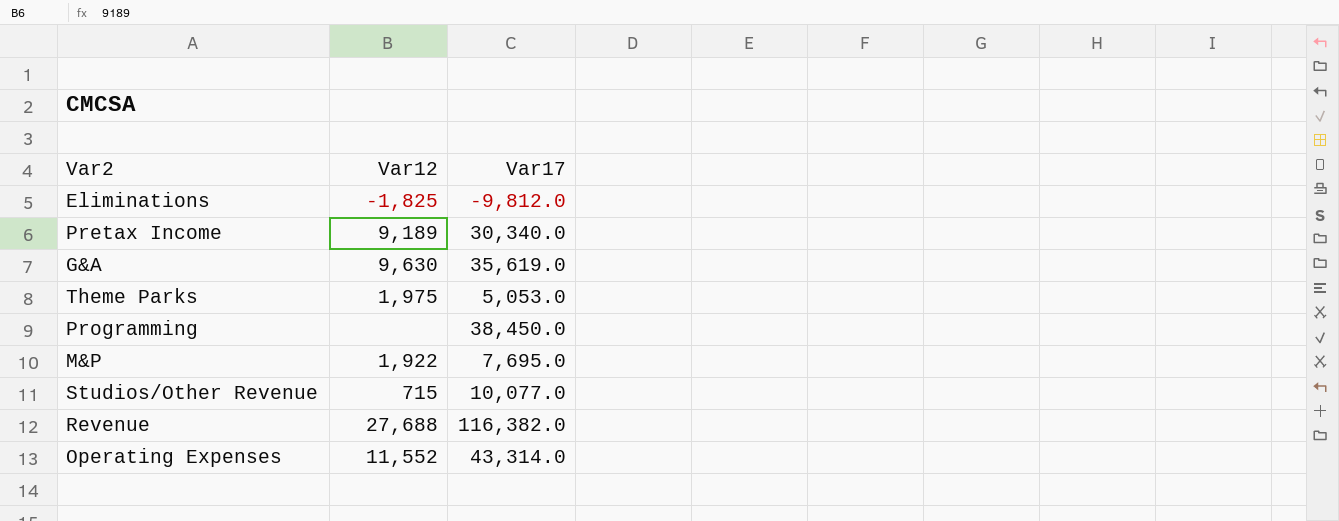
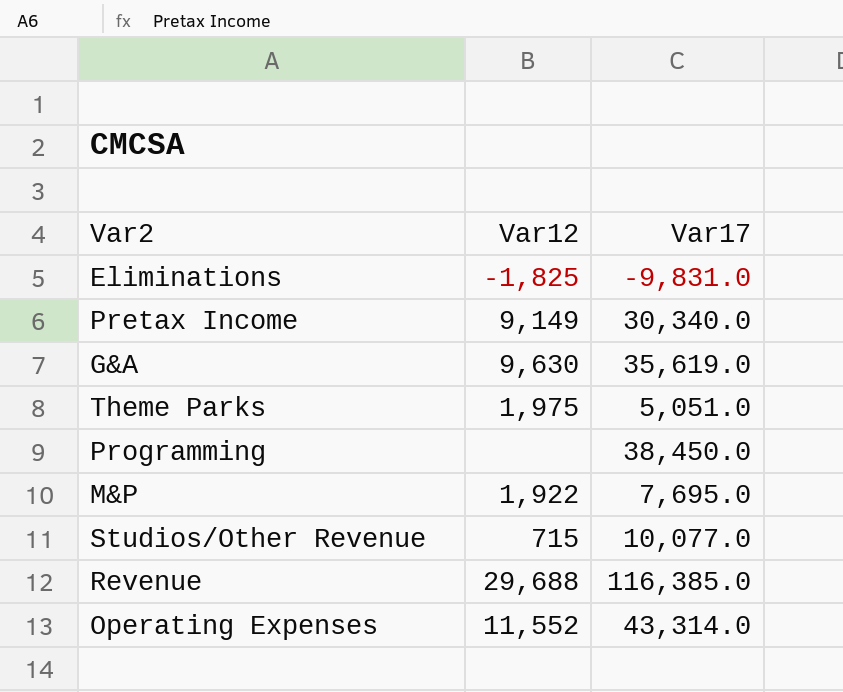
Eliminations | Var17: -9,812.0 -> -9,831.0
Pretax Income | Var12: 9,189 -> 9,149
Theme Parks | Var17: 5,053.0 -> 5,051.0
Revenue | Var12: 27,688 -> 29,688
Revenue | Var17: 116,382.0 -> 116,385.0

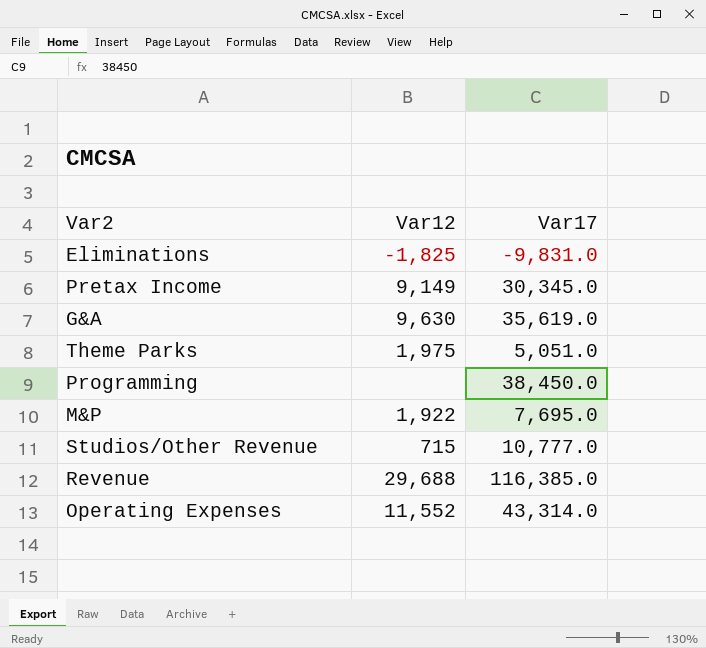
Pretax Income | Var17: 30,340.0 -> 30,345.0
Studios/Other Revenue | Var17: 10,077.0 -> 10,777.0

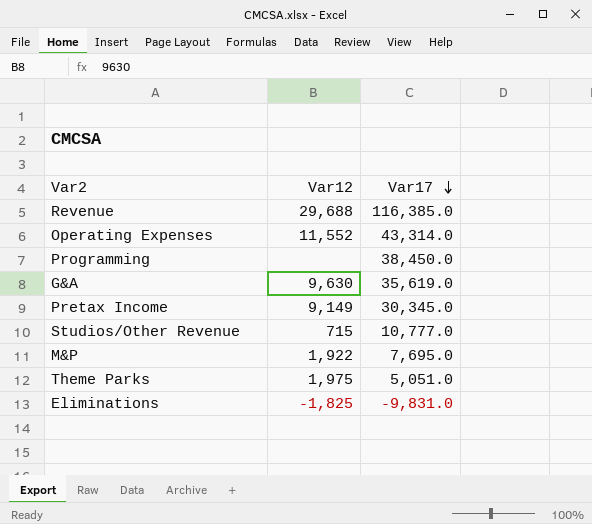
row order: none -> Var17 descending

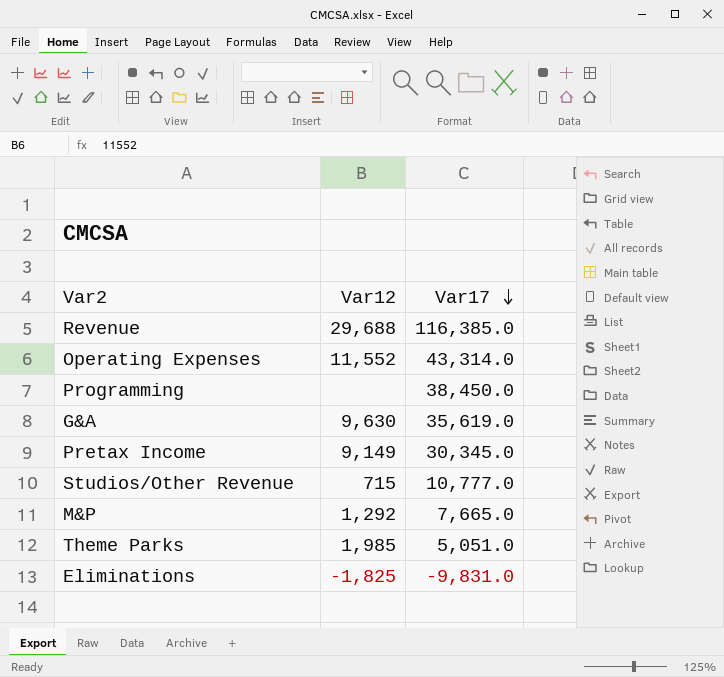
M&P | Var12: 1,922 -> 1,292
M&P | Var17: 7,695.0 -> 7,665.0
Theme Parks | Var12: 1,975 -> 1,985

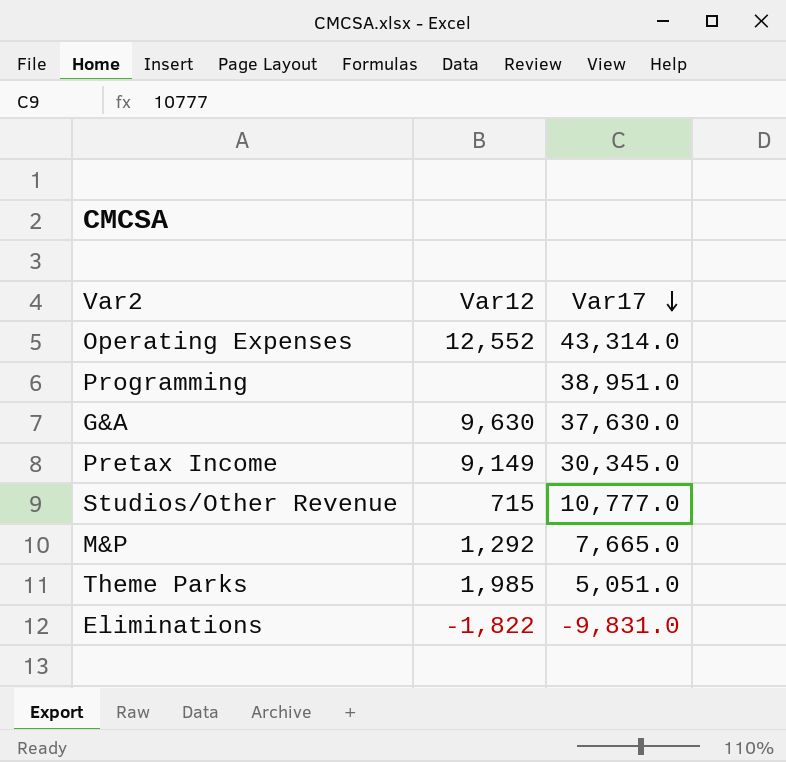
row Revenue: 29,688 | 116,385.0 -> none
Operating Expenses | Var12: 11,552 -> 12,552
Programming | Var17: 38,450.0 -> 38,951.0
G&A | Var17: 35,619.0 -> 37,630.0
Eliminations | Var12: -1,825 -> -1,822

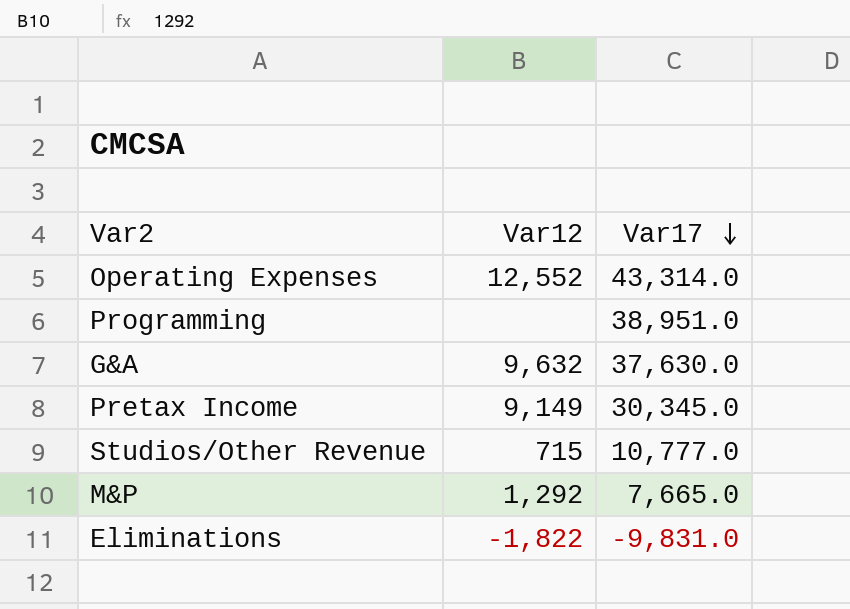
row Theme Parks: 1,985 | 5,051.0 -> none
G&A | Var12: 9,630 -> 9,632

